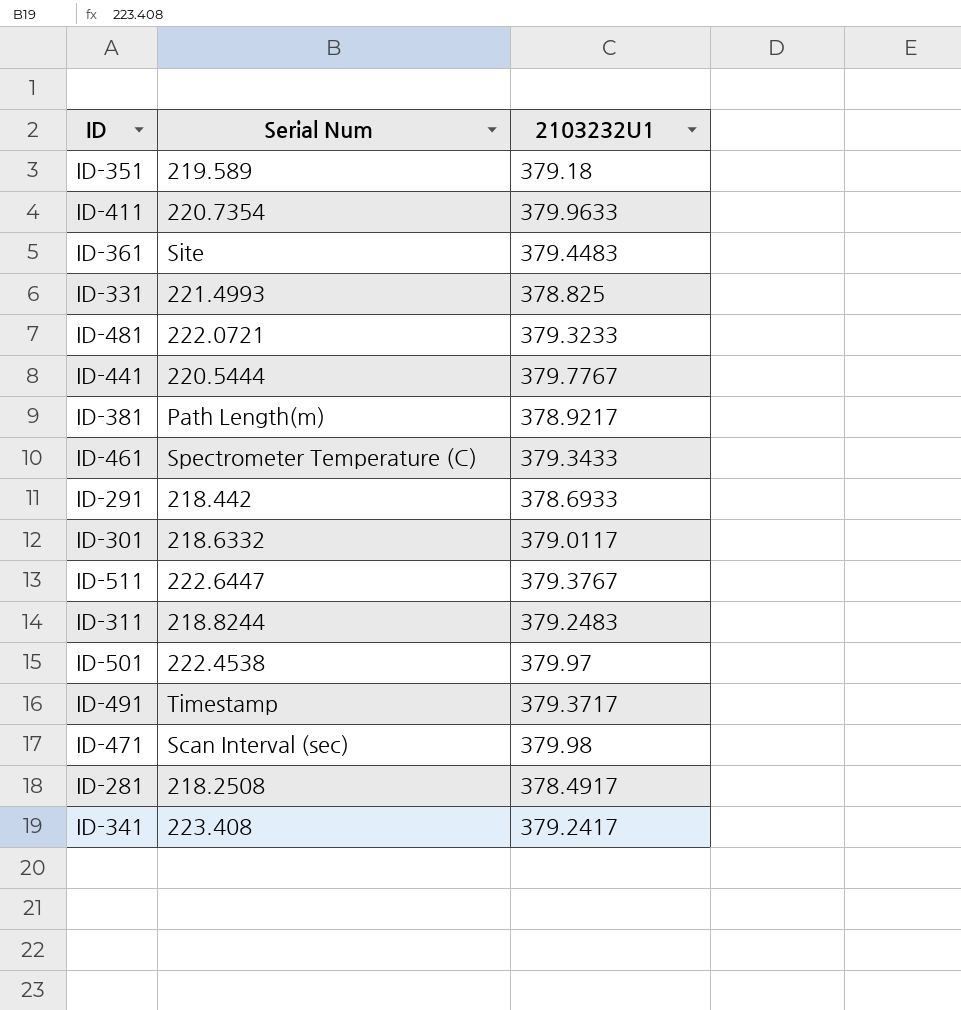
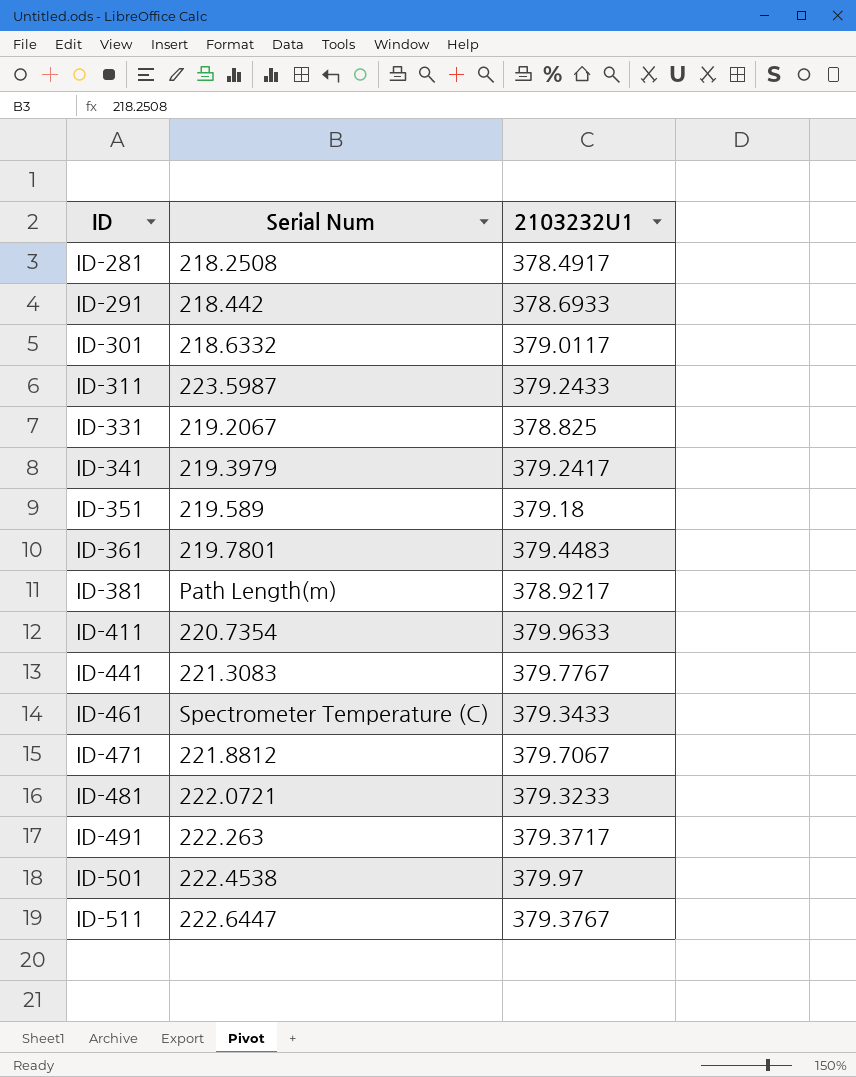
row order: none -> ID ascending
ID-311 | Serial Num: 218.8244 -> 223.5987
ID-311 | 2103232U1: 379.2483 -> 379.2433
ID-331 | Serial Num: 221.4993 -> 219.2067
ID-341 | Serial Num: 223.408 -> 219.3979
ID-361 | Serial Num: Site -> 219.7801
ID-441 | Serial Num: 220.5444 -> 221.3083
ID-471 | Serial Num: Scan Interval (sec) -> 221.8812
ID-471 | 2103232U1: 379.98 -> 379.7067
ID-491 | Serial Num: Timestamp -> 222.263

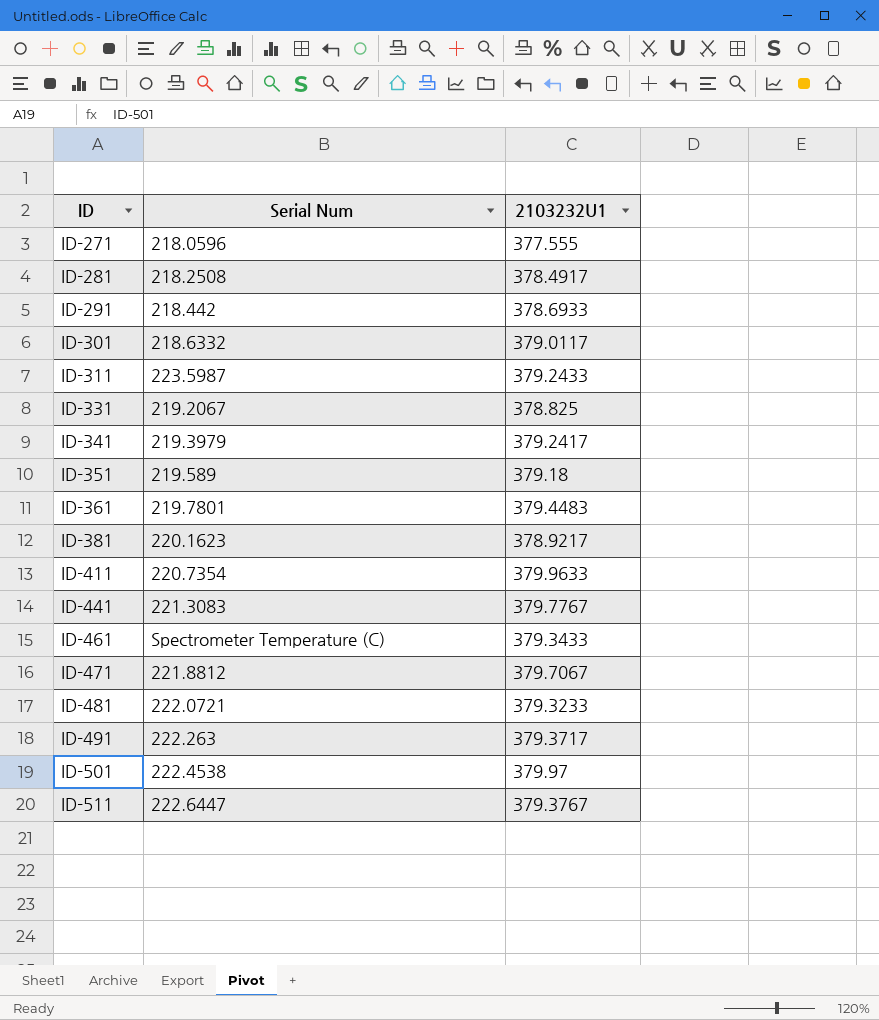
row ID-271: none -> 218.0596 | 377.555
ID-381 | Serial Num: Path Length(m) -> 220.1623

